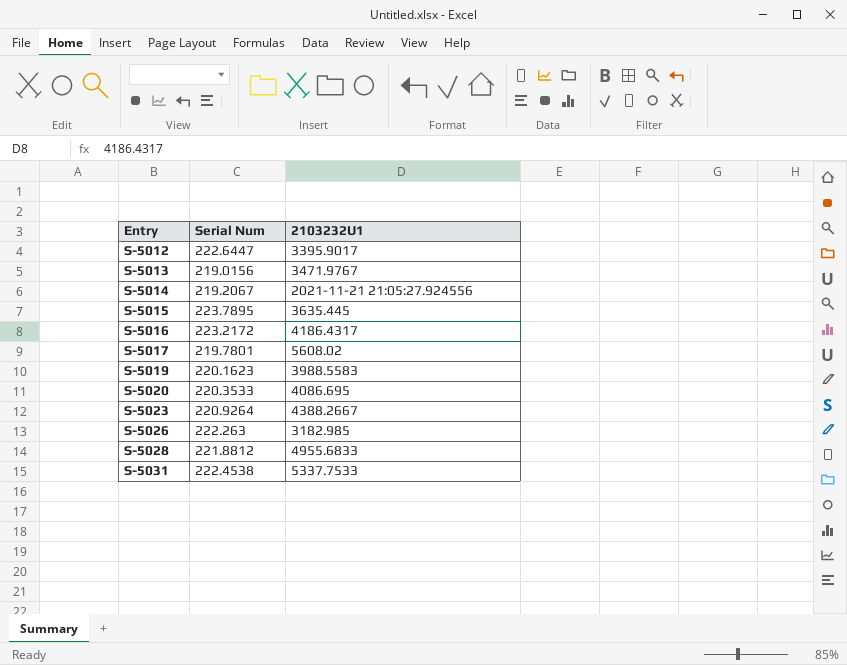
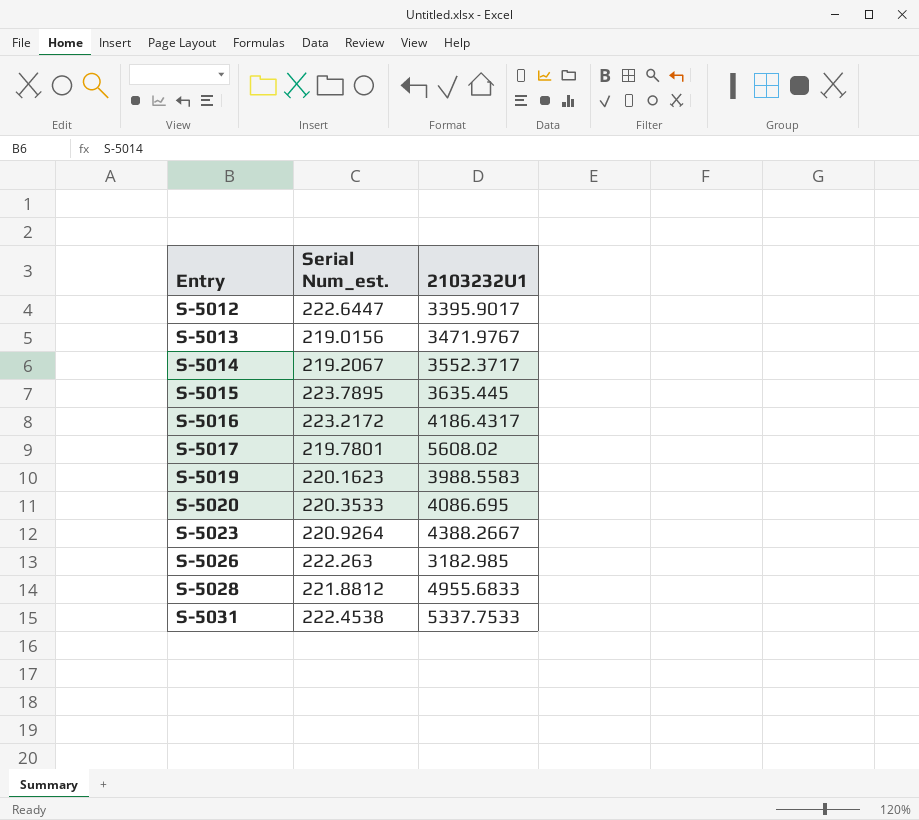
column name: Serial Num -> Serial Num_est.
S-5014 | 2103232U1: 2021-11-21 21:05:27.924556 -> 3552.3717

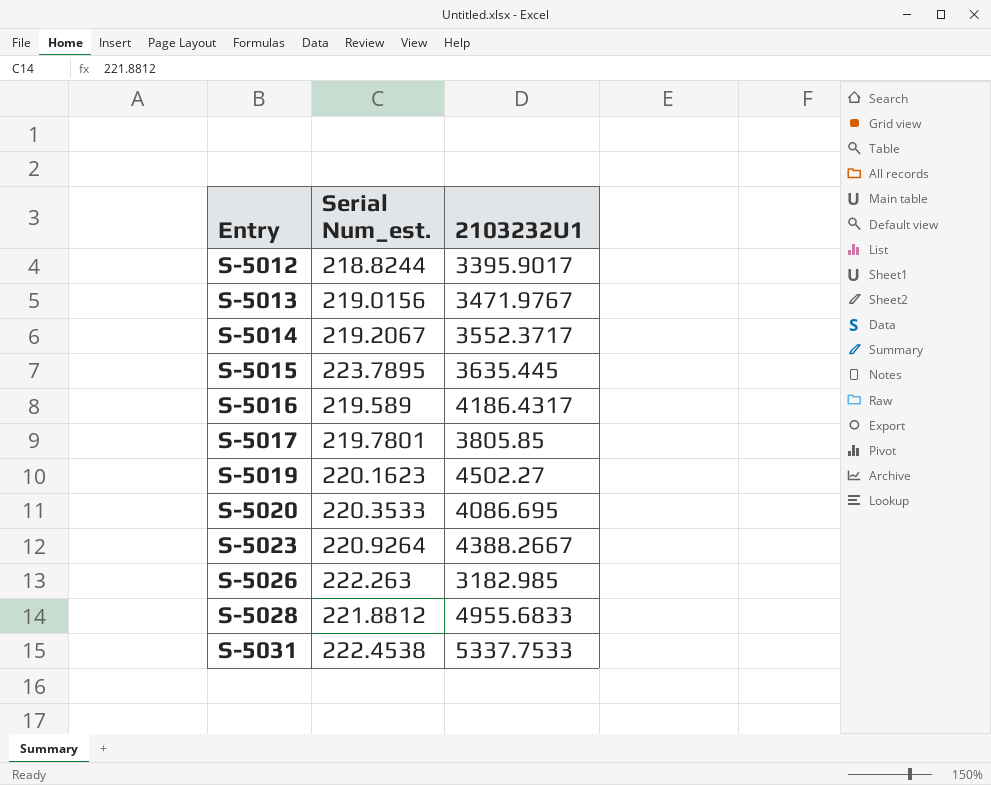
S-5012 | Serial Num_est.: 222.6447 -> 218.8244
S-5016 | Serial Num_est.: 223.2172 -> 219.589
S-5017 | 2103232U1: 5608.02 -> 3805.85
S-5019 | 2103232U1: 3988.5583 -> 4502.27

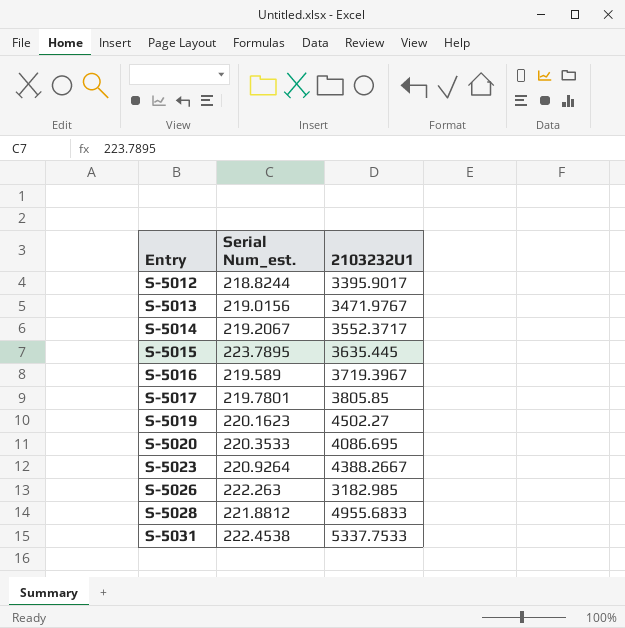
S-5016 | 2103232U1: 4186.4317 -> 3719.3967

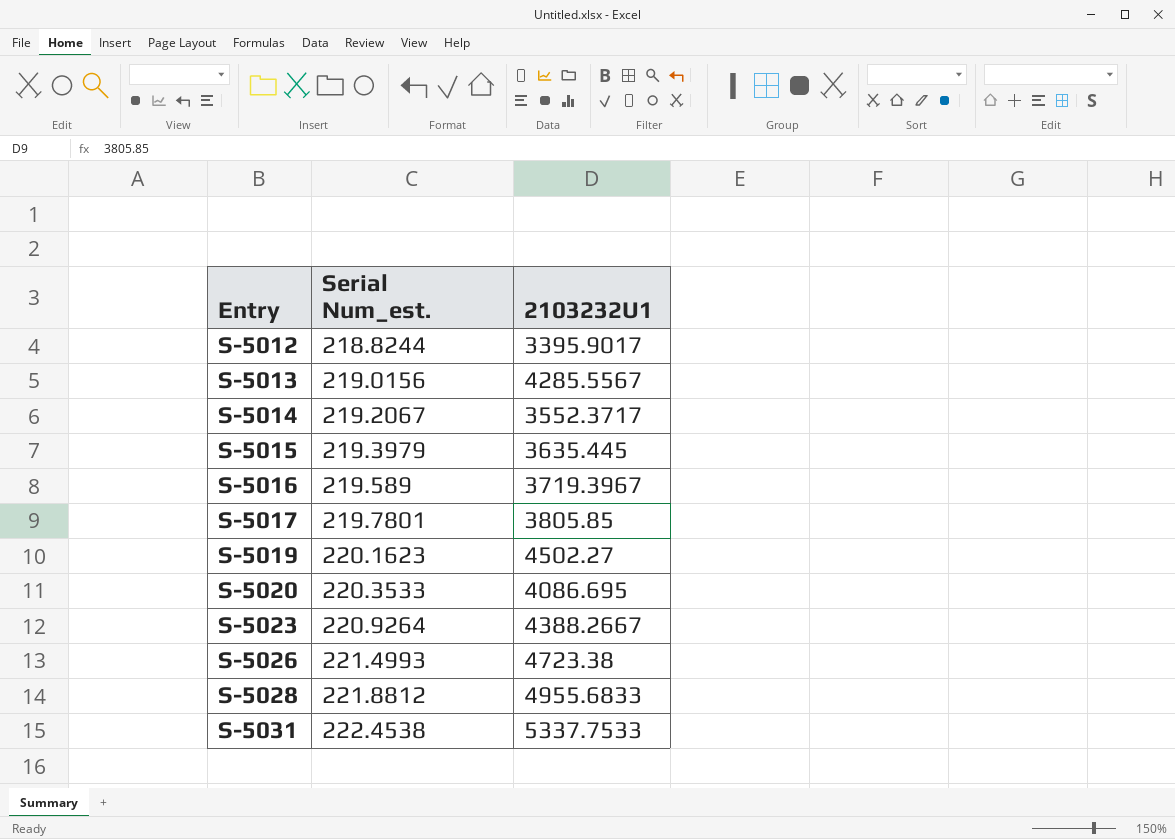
S-5013 | 2103232U1: 3471.9767 -> 4285.5567
S-5015 | Serial Num_est.: 223.7895 -> 219.3979
S-5026 | Serial Num_est.: 222.263 -> 221.4993
S-5026 | 2103232U1: 3182.985 -> 4723.38

